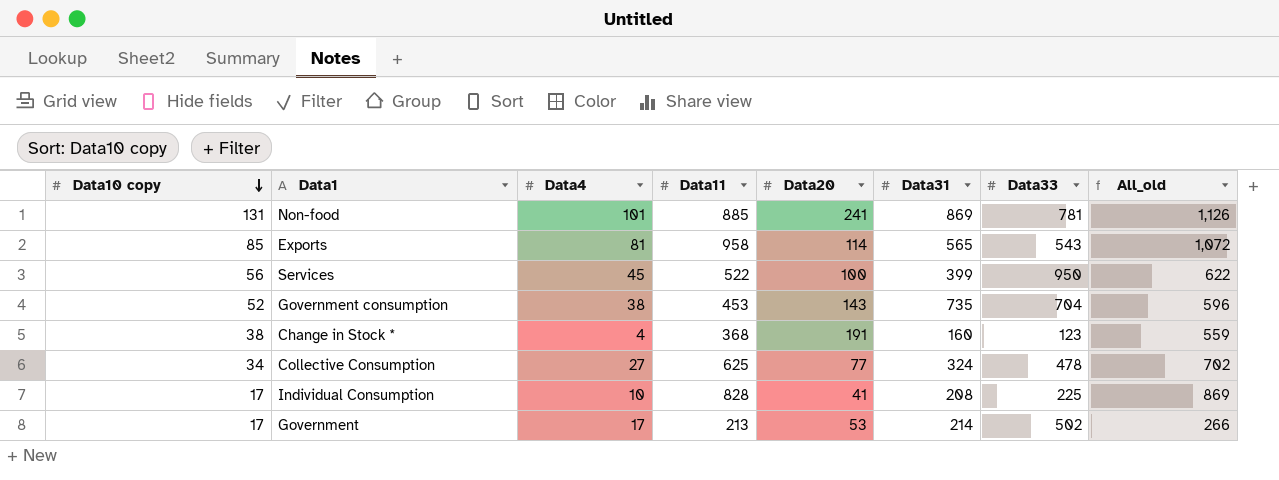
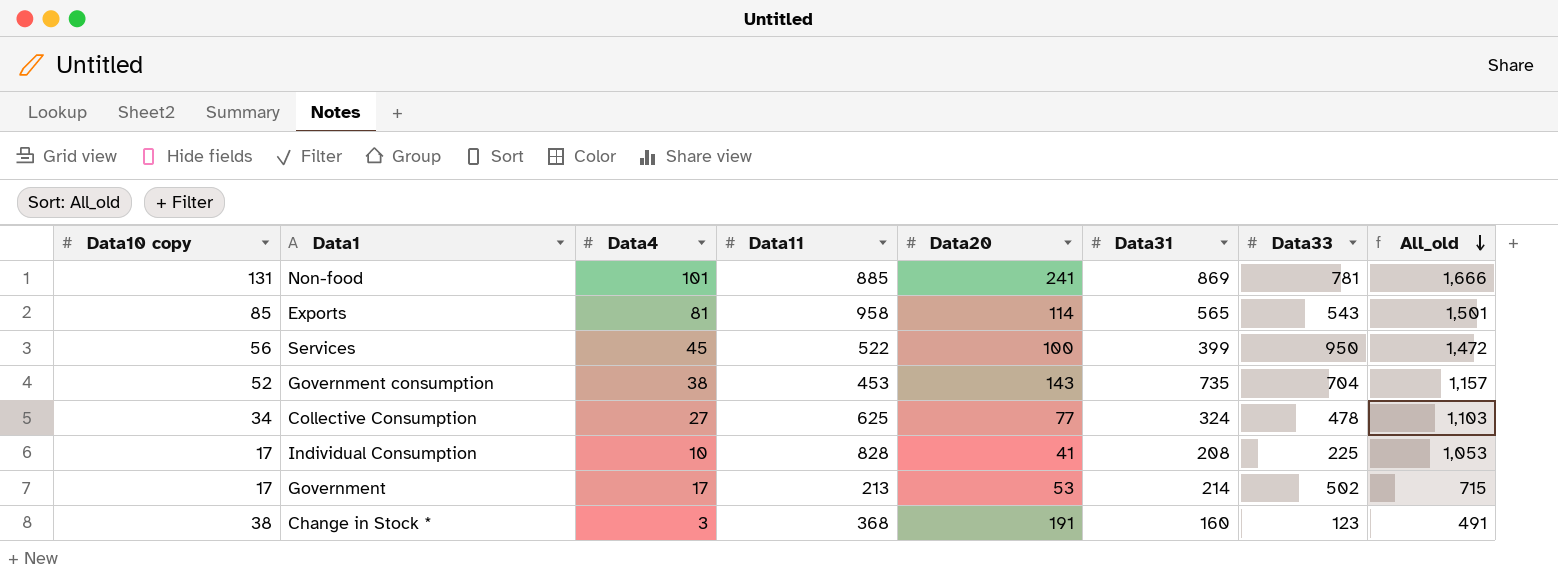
row order: Data10 copy descending -> All_old descending
column All_old | formula: [Data11] + [Data20] -> [Data11] + [Data33]
Change in Stock * | Data4: 4 -> 3

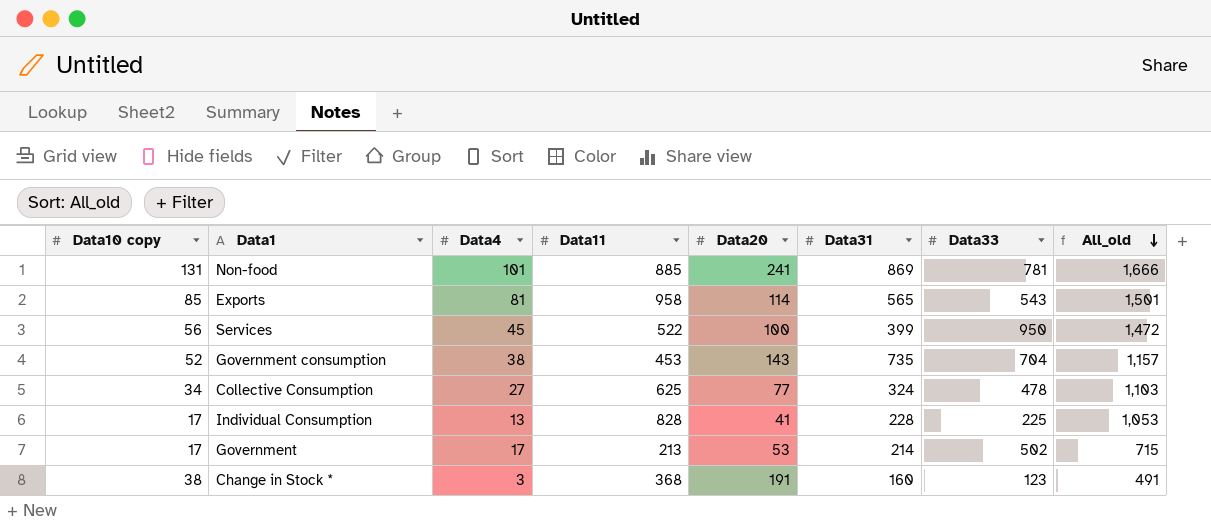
Individual Consumption | Data4: 10 -> 13
Individual Consumption | Data31: 208 -> 228

